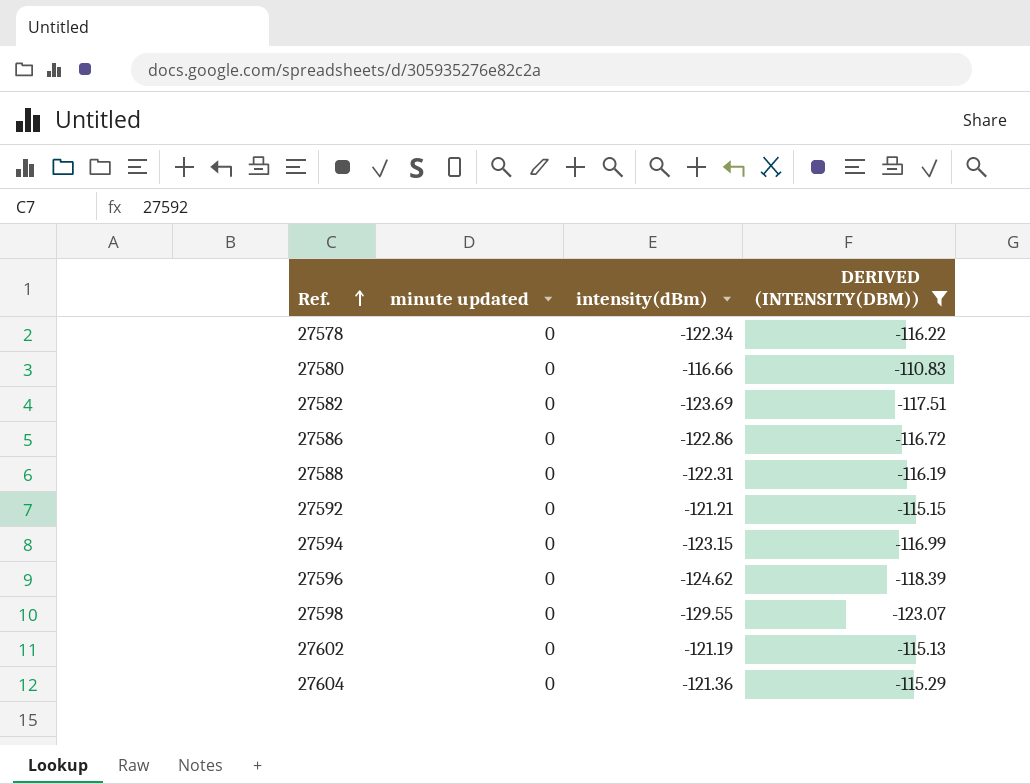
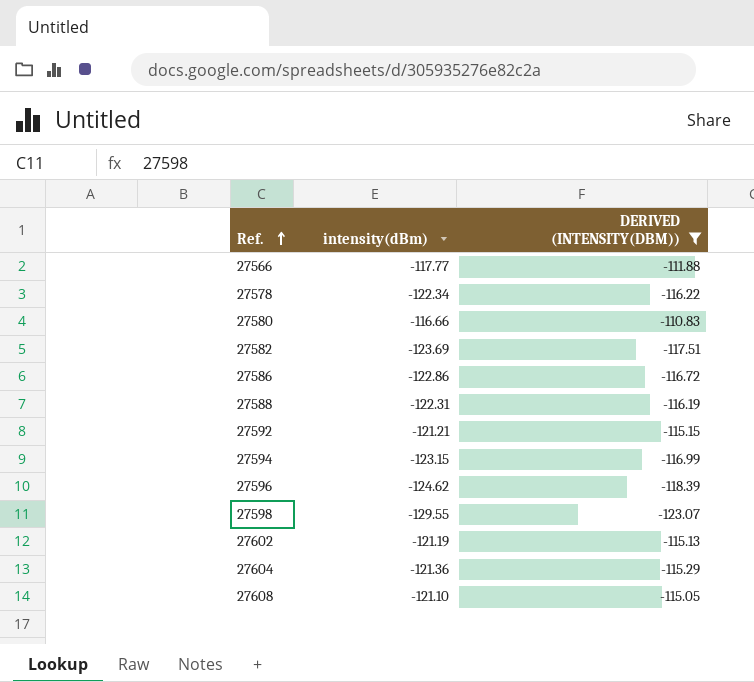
column minute updated | position: 2 -> none
row 27566: none -> -117.77 | -111.88
row 27608: none -> -121.10 | -115.05

